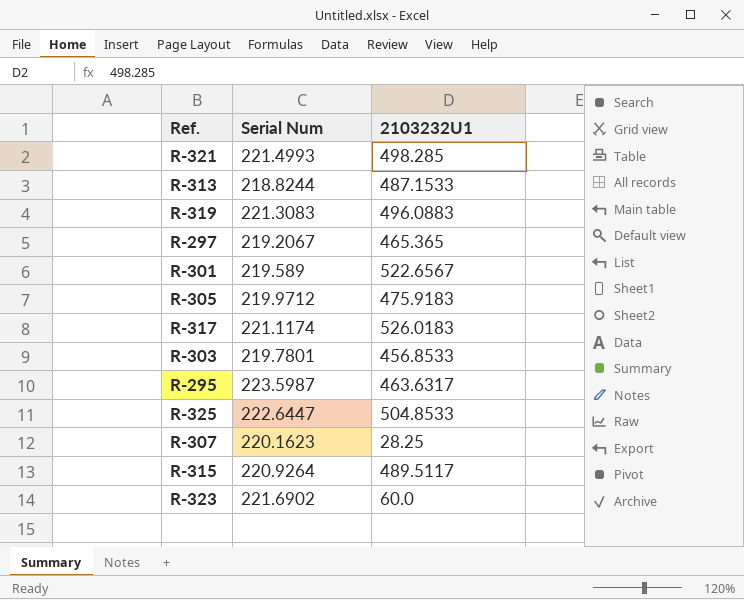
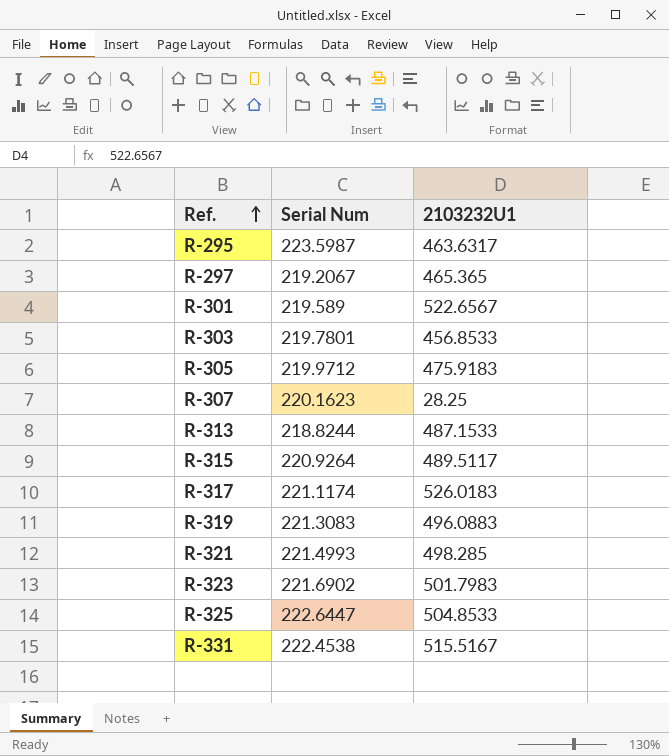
row order: none -> Ref. ascending
R-323 | 2103232U1: 60.0 -> 501.7983
row R-331: none -> 222.4538 | 515.5167

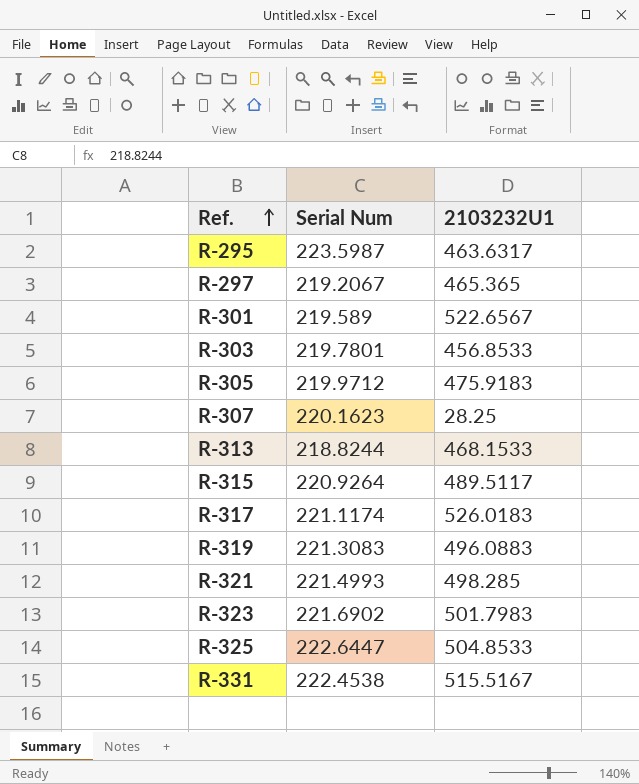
R-313 | 2103232U1: 487.1533 -> 468.1533

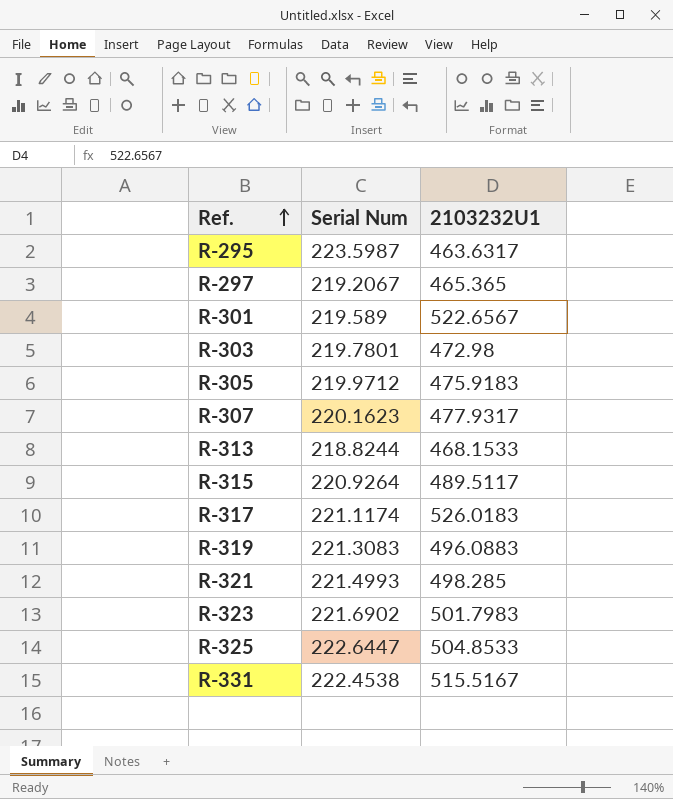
R-303 | 2103232U1: 456.8533 -> 472.98
R-307 | 2103232U1: 28.25 -> 477.9317

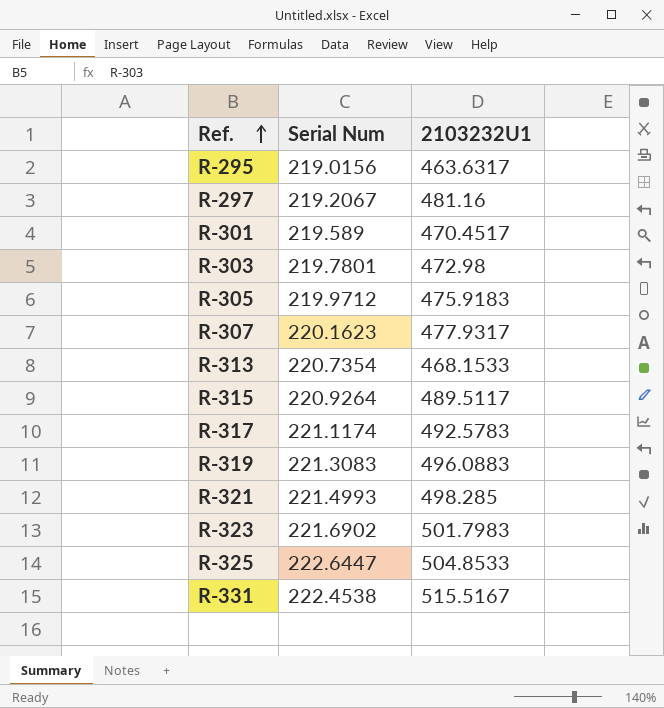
R-295 | Serial Num: 223.5987 -> 219.0156
R-297 | 2103232U1: 465.365 -> 481.16
R-301 | 2103232U1: 522.6567 -> 470.4517
R-313 | Serial Num: 218.8244 -> 220.7354
R-317 | 2103232U1: 526.0183 -> 492.5783

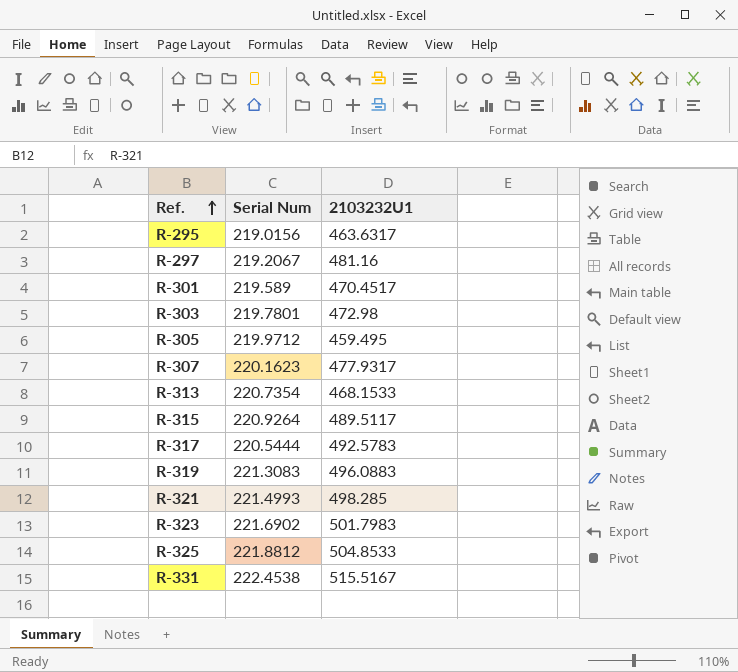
R-305 | 2103232U1: 475.9183 -> 459.495
R-317 | Serial Num: 221.1174 -> 220.5444
R-325 | Serial Num: 222.6447 -> 221.8812

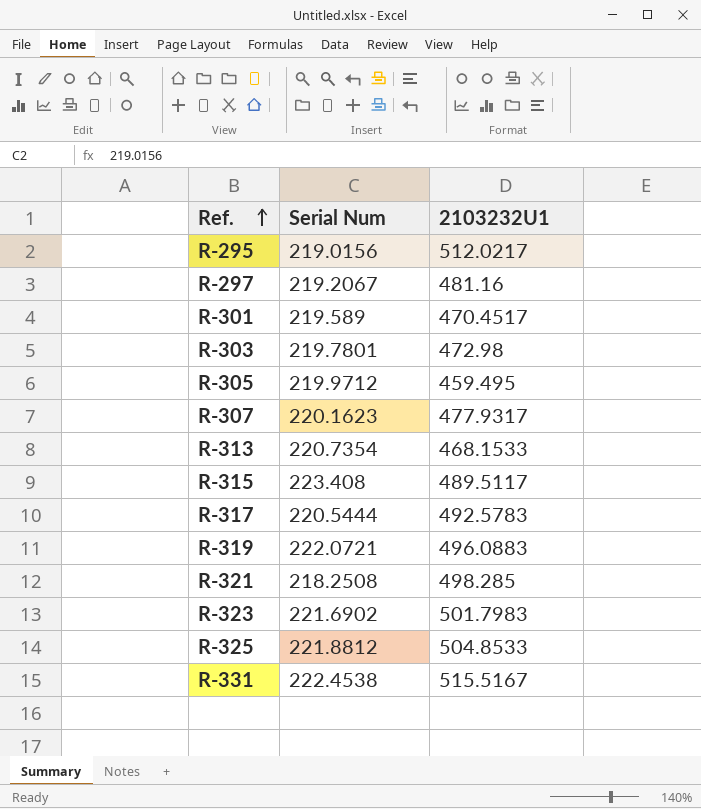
R-295 | 2103232U1: 463.6317 -> 512.0217
R-315 | Serial Num: 220.9264 -> 223.408
R-319 | Serial Num: 221.3083 -> 222.0721
R-321 | Serial Num: 221.4993 -> 218.2508

